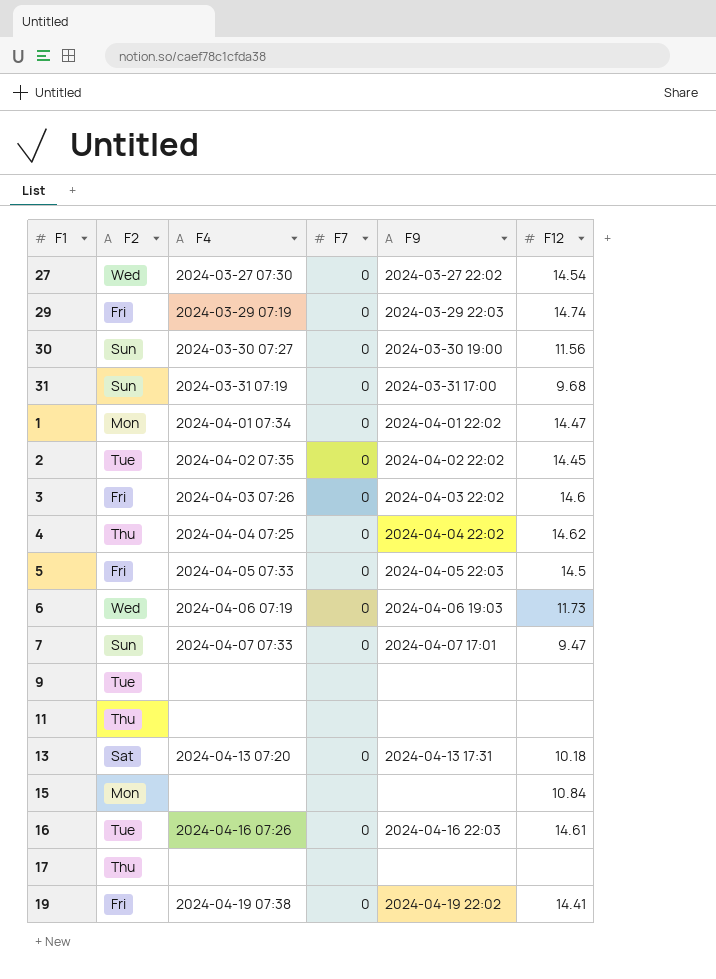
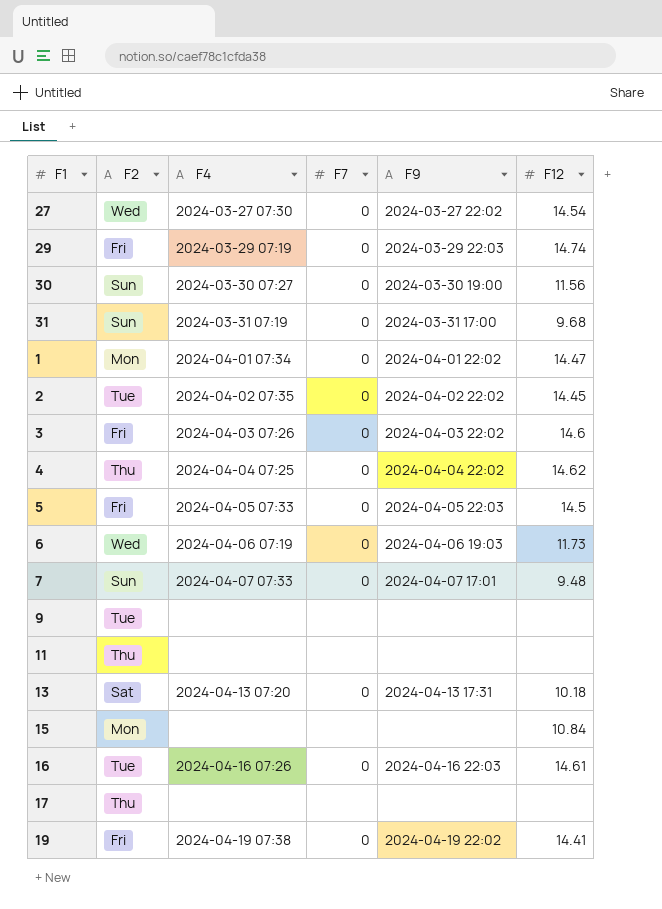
7 | F12: 9.47 -> 9.48

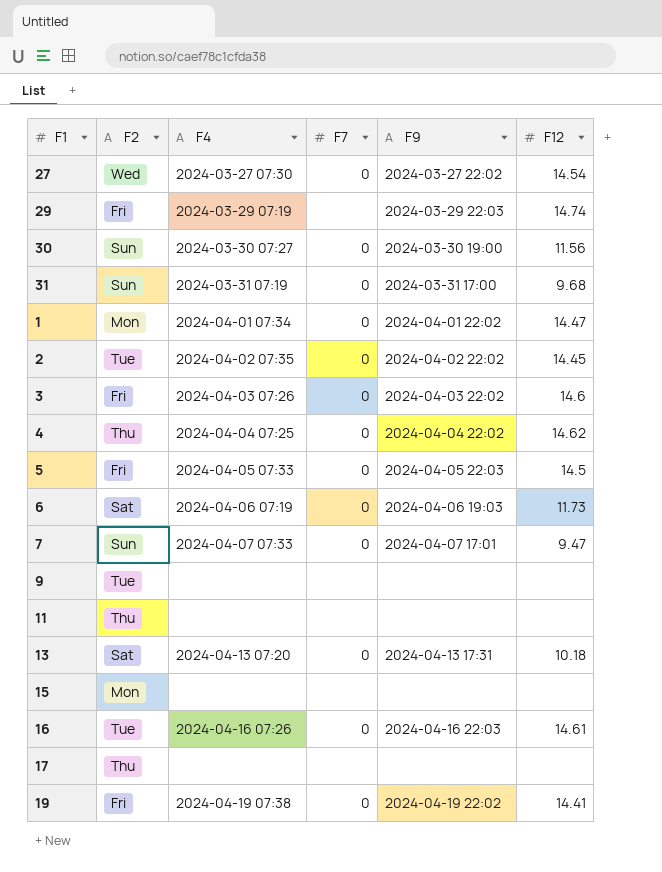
29 | F7: 0 -> none
6 | F2: Wed -> Sat
7 | F12: 9.48 -> 9.47
15 | F12: 10.84 -> none

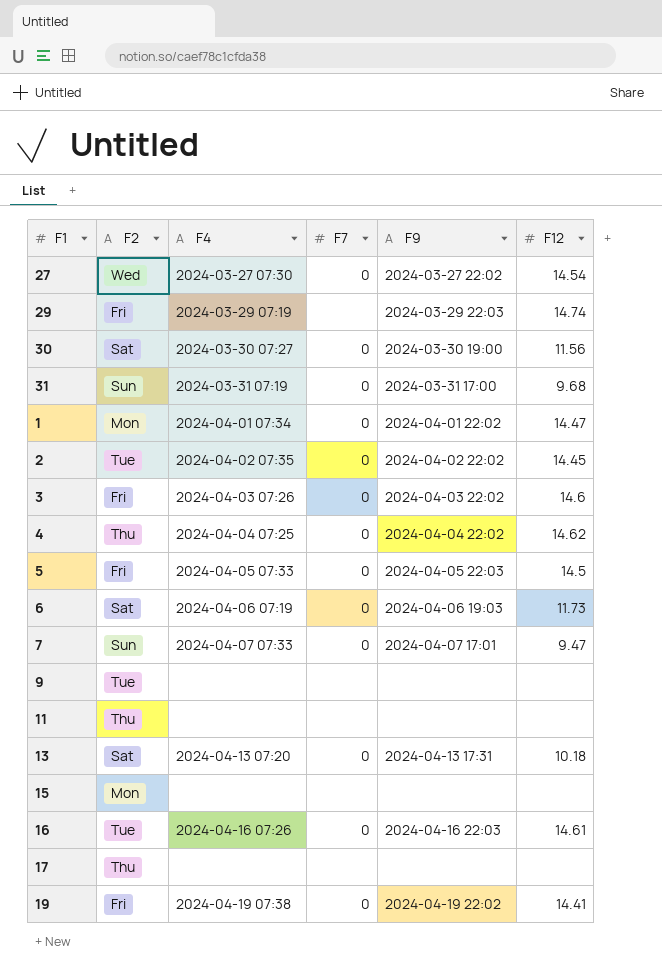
30 | F2: Sun -> Sat

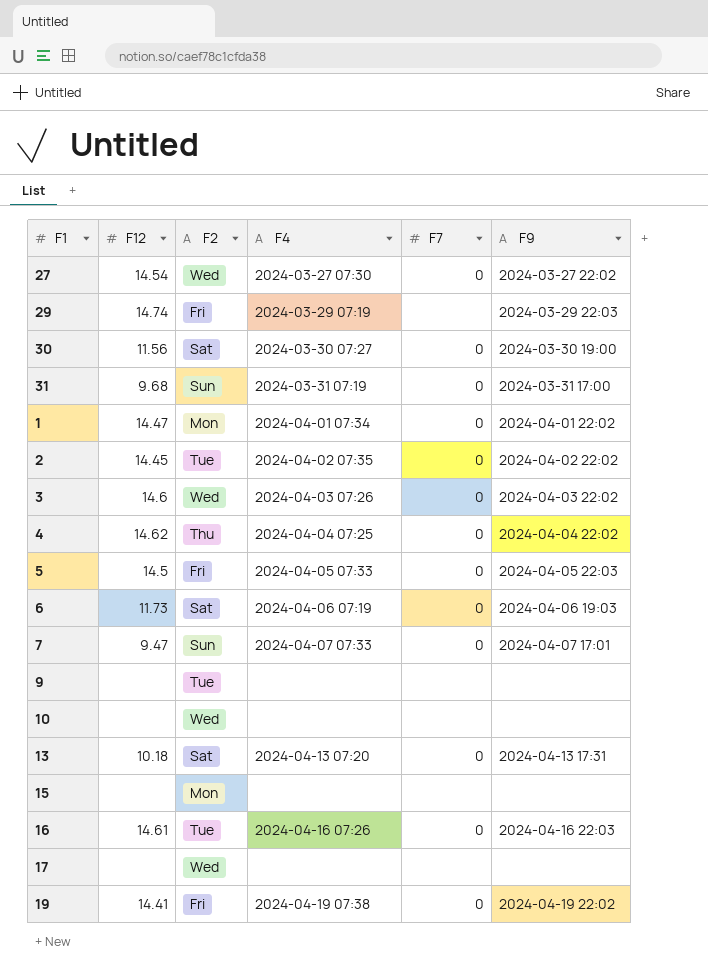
column F12 | position: 6 -> 2
row 11: Thu | none | none | none | none -> none
3 | F2: Fri -> Wed
row 10: none -> none | Wed | none | none | none
17 | F2: Thu -> Wed

